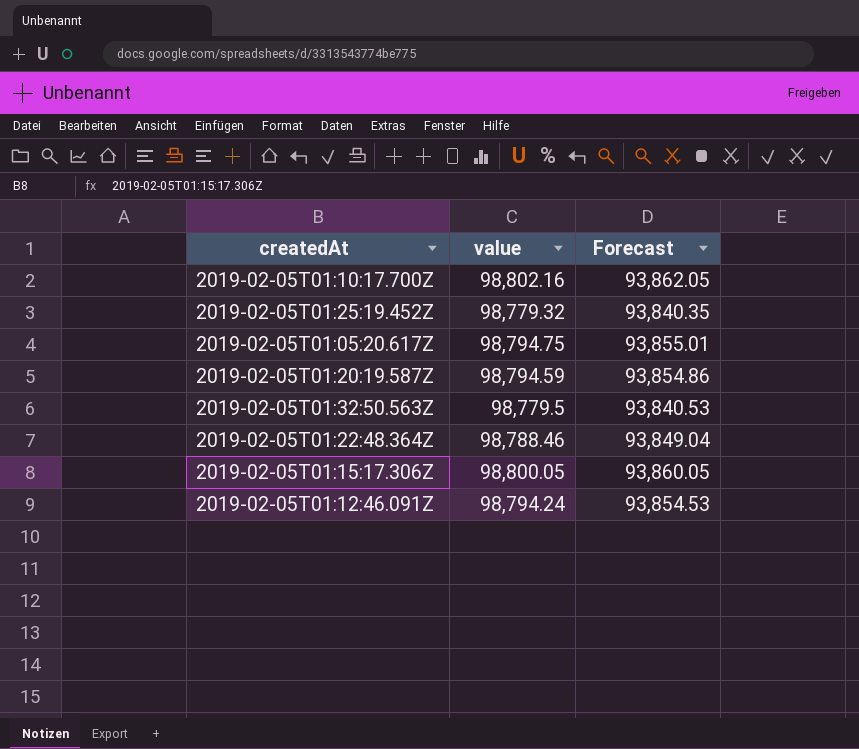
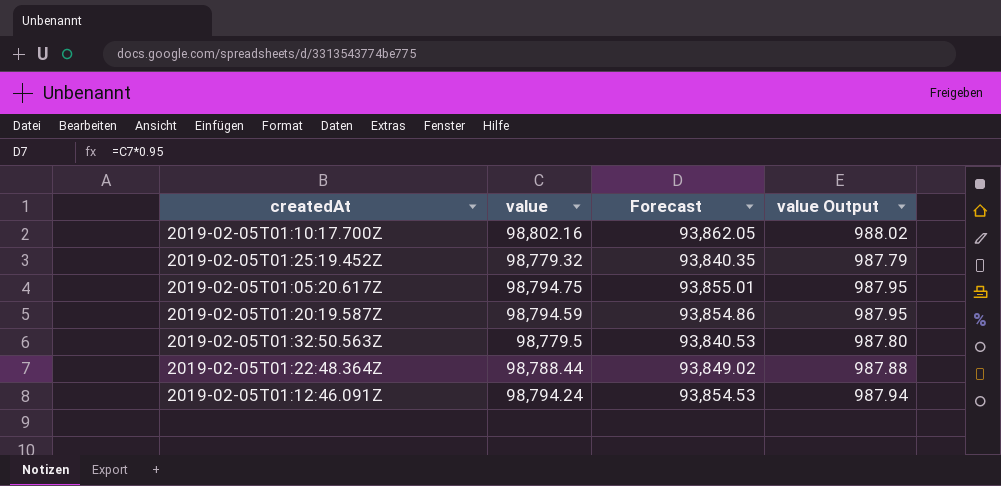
column value Output | formula: none -> [value] * 0.01
row 2019-02-05T01:15:17.306Z: 98,800.05 | 93,860.05 -> none
2019-02-05T01:22:48.364Z | value: 98,788.46 -> 98,788.44
2019-02-05T01:22:48.364Z | Forecast: 93,849.04 -> 93,849.02

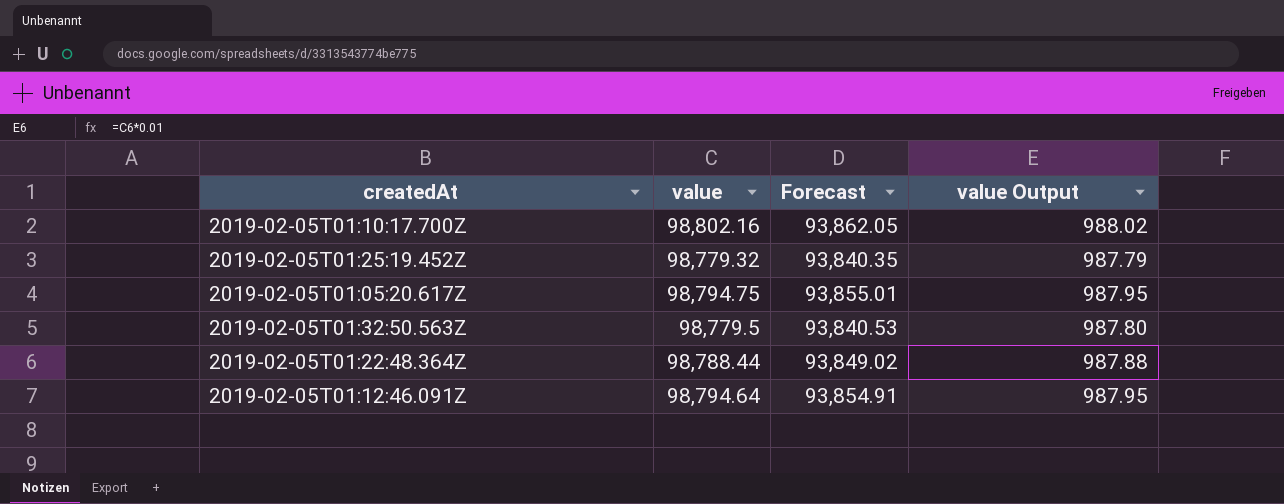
row 2019-02-05T01:20:19.587Z: 98,794.59 | 93,854.86 | 987.95 -> none
2019-02-05T01:12:46.091Z | value: 98,794.24 -> 98,794.64
2019-02-05T01:12:46.091Z | Forecast: 93,854.53 -> 93,854.91
2019-02-05T01:12:46.091Z | value Output: 987.94 -> 987.95

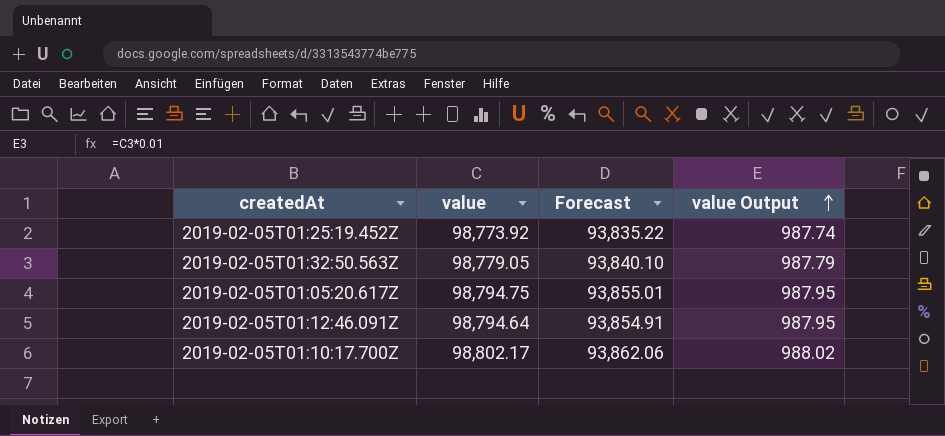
row order: none -> value Output ascending
row 2019-02-05T01:22:48.364Z: 98,788.44 | 93,849.02 | 987.88 -> none
2019-02-05T01:25:19.452Z | value: 98,779.32 -> 98,773.92
2019-02-05T01:25:19.452Z | Forecast: 93,840.35 -> 93,835.22
2019-02-05T01:25:19.452Z | value Output: 987.79 -> 987.74
2019-02-05T01:32:50.563Z | value: 98,779.5 -> 98,779.05
2019-02-05T01:32:50.563Z | Forecast: 93,840.53 -> 93,840.10
2019-02-05T01:32:50.563Z | value Output: 987.80 -> 987.79
2019-02-05T01:10:17.700Z | value: 98,802.16 -> 98,802.17
2019-02-05T01:10:17.700Z | Forecast: 93,862.05 -> 93,862.06

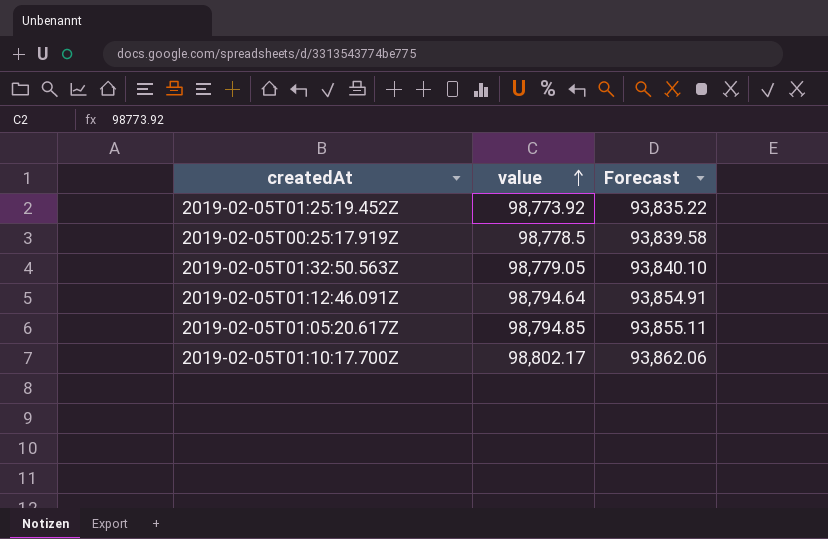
row order: value Output ascending -> value ascending
column value Output | formula: [value] * 0.01 -> none
row 2019-02-05T00:25:17.919Z: none -> 98,778.5 | 93,839.58
2019-02-05T01:05:20.617Z | value: 98,794.75 -> 98,794.85
2019-02-05T01:05:20.617Z | Forecast: 93,855.01 -> 93,855.11

